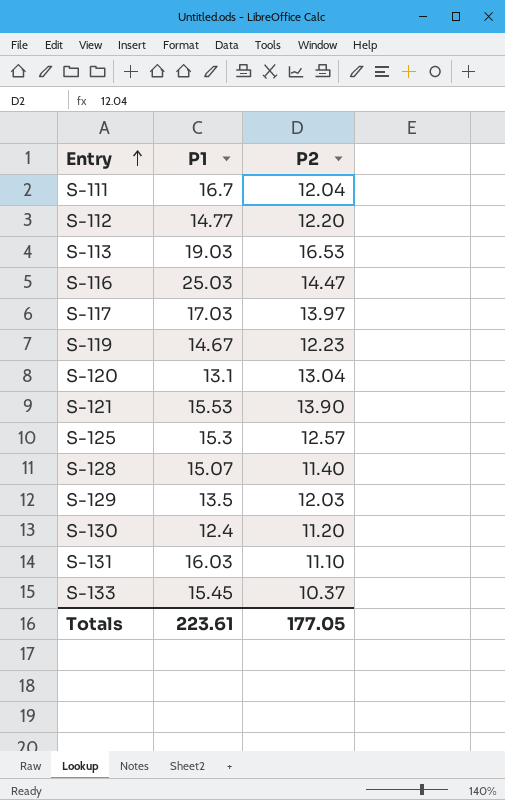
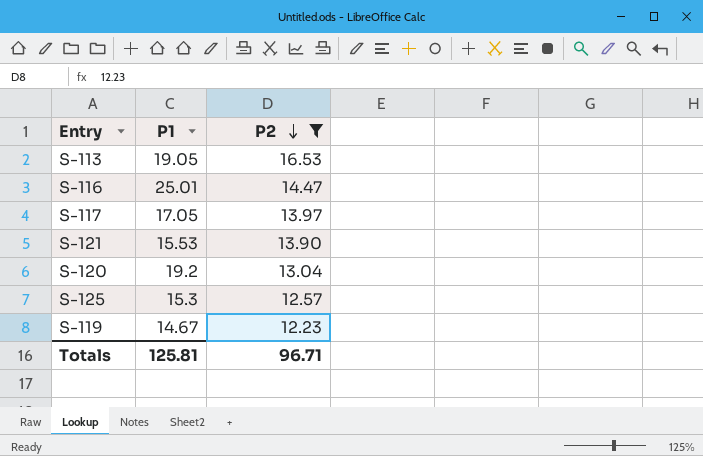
filter: none -> P2 >= 12.23
row order: Entry ascending -> P2 descending
S-113 | P1: 19.03 -> 19.05
S-116 | P1: 25.03 -> 25.01
S-117 | P1: 17.03 -> 17.05
S-120 | P1: 13.1 -> 19.2
Totals | P1: 223.61 -> 125.81
Totals | P2: 177.05 -> 96.71

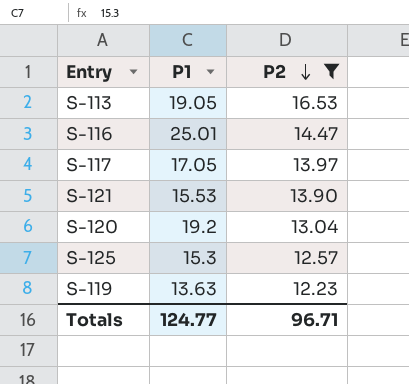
S-119 | P1: 14.67 -> 13.63
Totals | P1: 125.81 -> 124.77

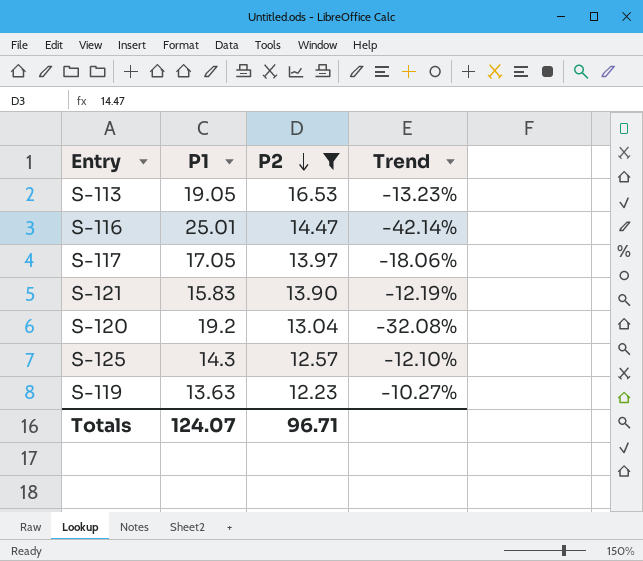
column Trend | formula: none -> ([P2] - [P1]) / [P1]
S-121 | P1: 15.53 -> 15.83
S-125 | P1: 15.3 -> 14.3
Totals | P1: 124.77 -> 124.07

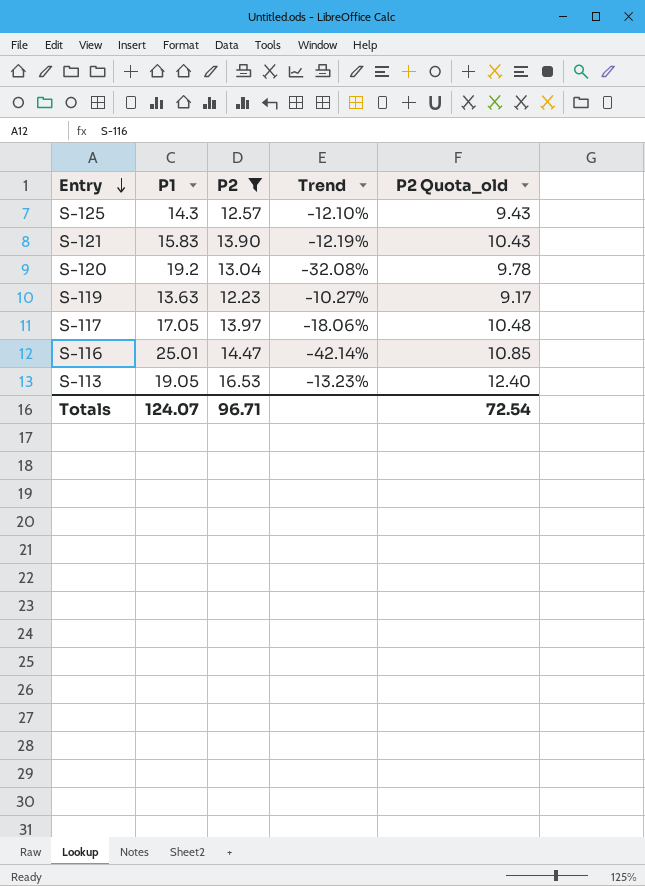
row order: P2 descending -> Entry descending
column P2 Quota_old | formula: none -> [P2] * 0.75

